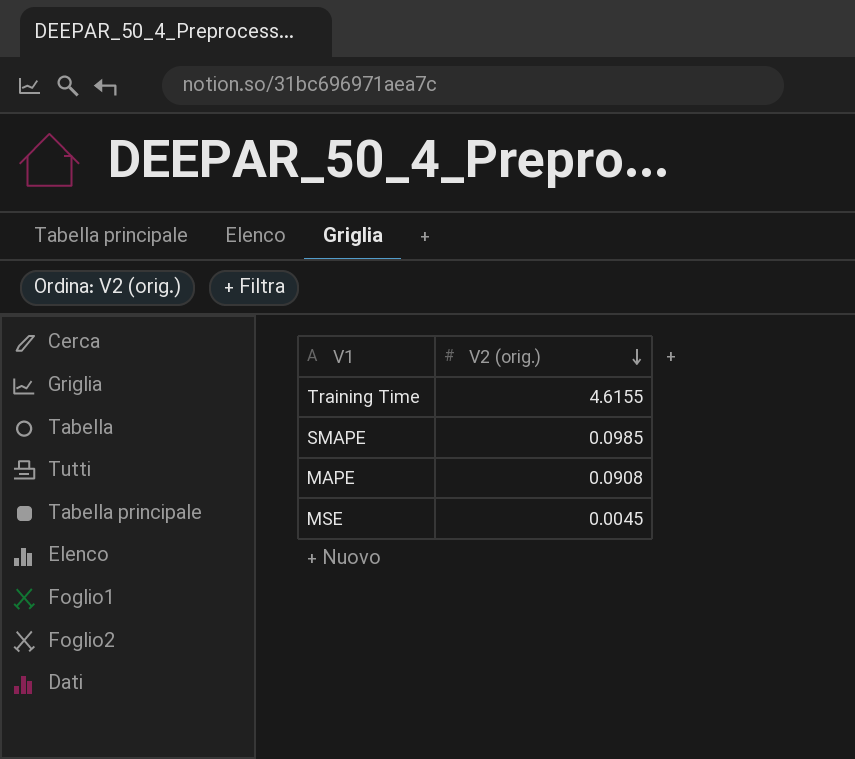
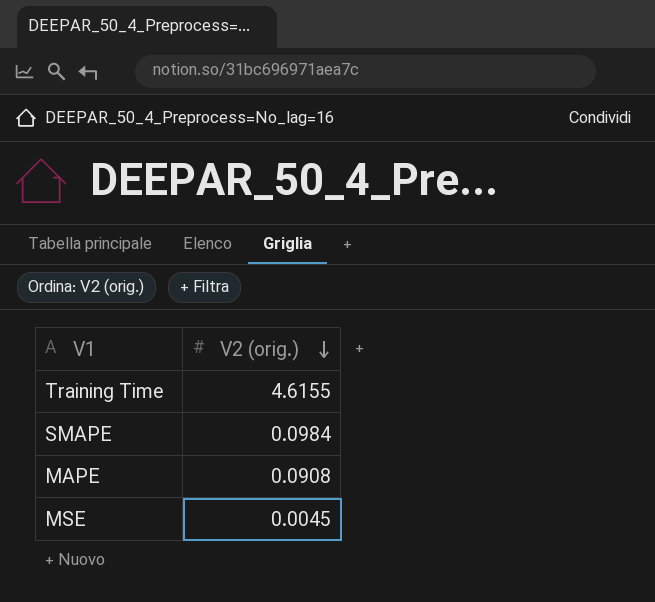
SMAPE | V2 (orig.): 0.0985 -> 0.0984

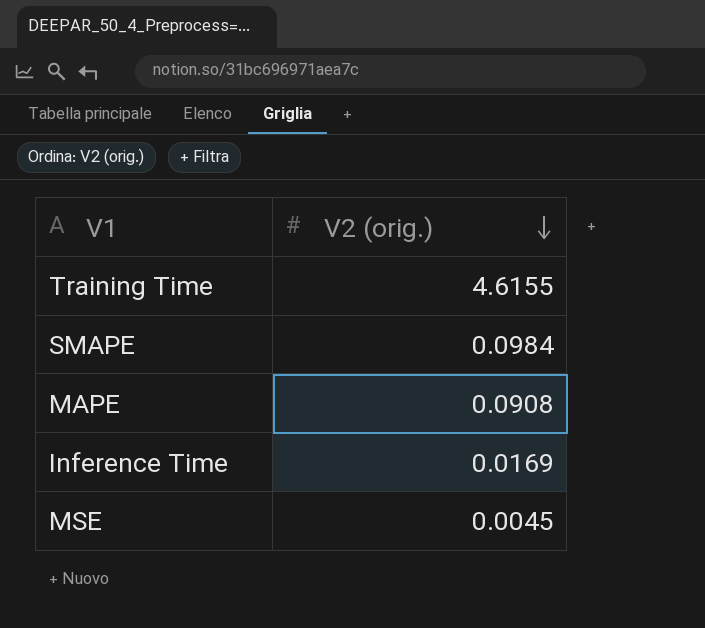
row Inference Time: none -> 0.0169

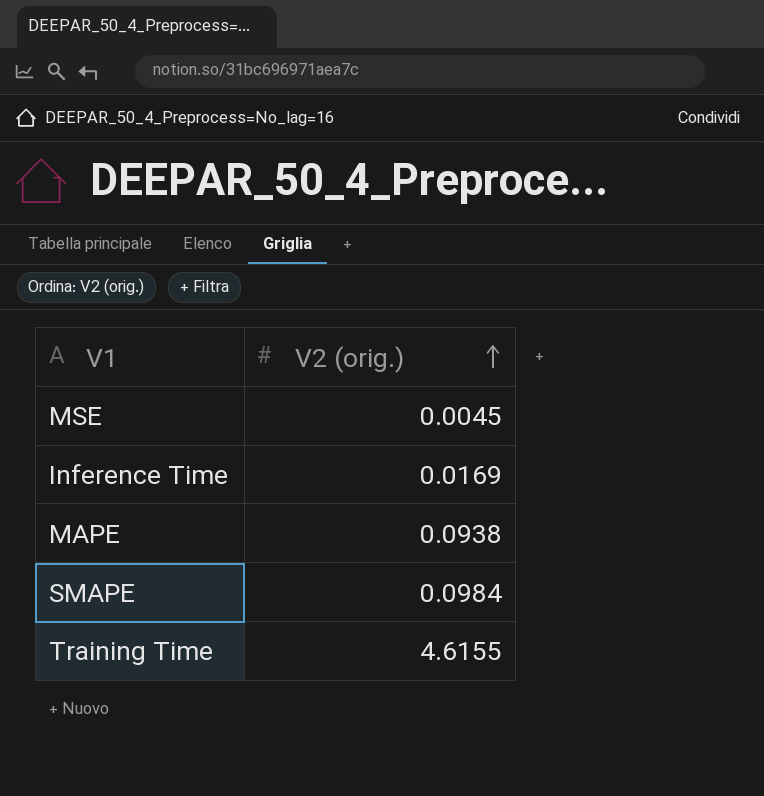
row order: V2 (orig.) descending -> V2 (orig.) ascending
MAPE | V2 (orig.): 0.0908 -> 0.0938

